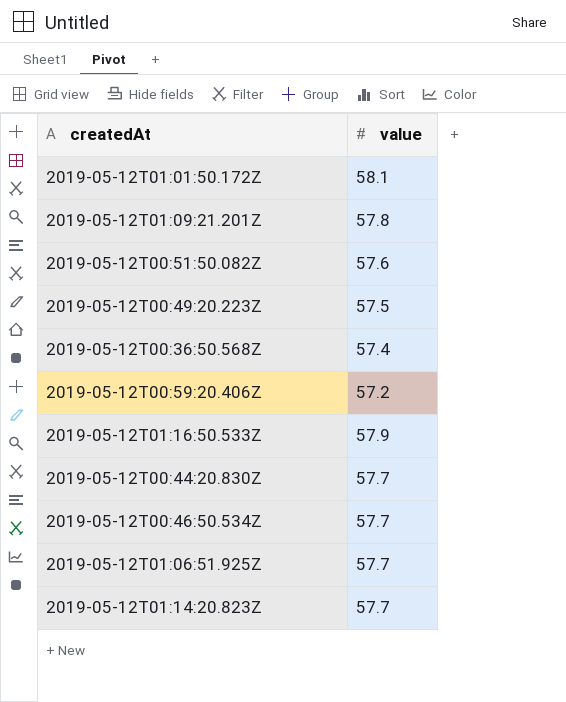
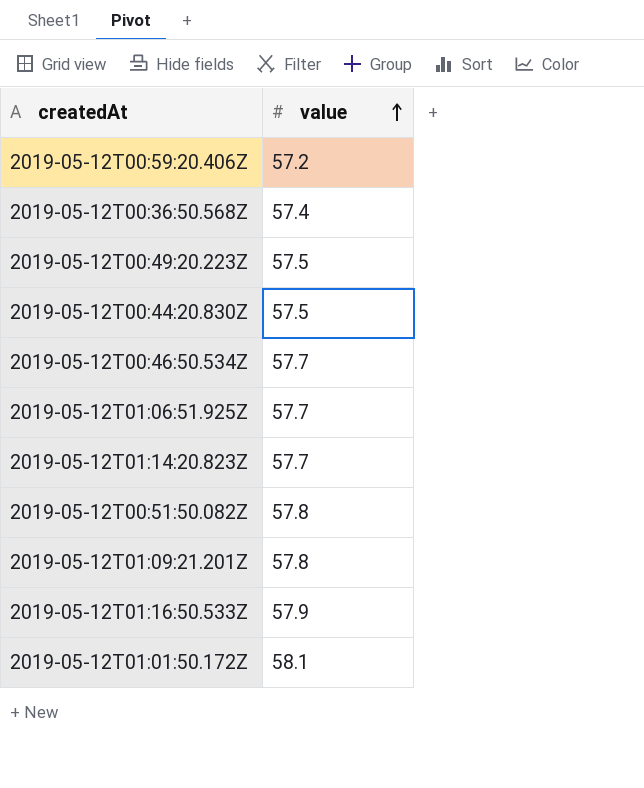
row order: none -> value ascending
2019-05-12T00:44:20.830Z | value: 57.7 -> 57.5
2019-05-12T00:51:50.082Z | value: 57.6 -> 57.8

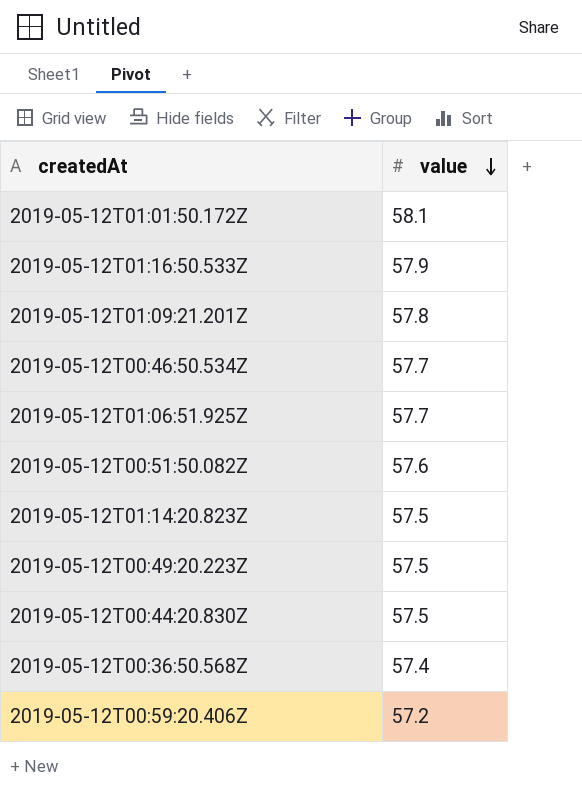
row order: value ascending -> value descending
2019-05-12T00:51:50.082Z | value: 57.8 -> 57.6
2019-05-12T01:14:20.823Z | value: 57.7 -> 57.5

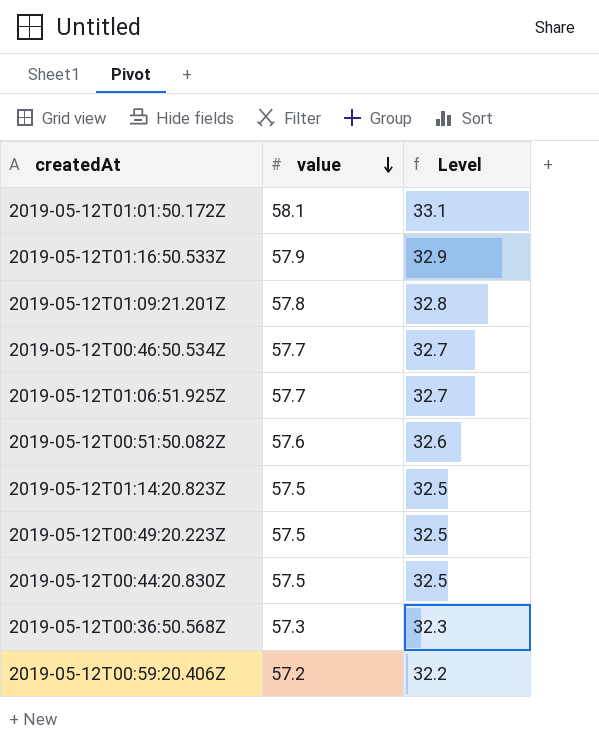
column Level | formula: none -> [value] - 25
2019-05-12T00:36:50.568Z | value: 57.4 -> 57.3

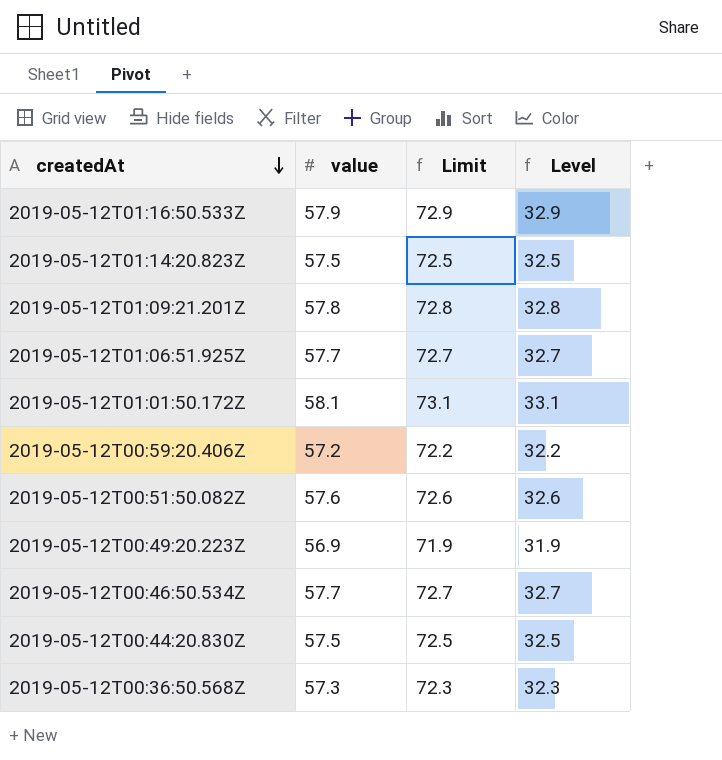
row order: value descending -> createdAt descending
column Limit | formula: none -> [value] + 15
2019-05-12T00:49:20.223Z | value: 57.5 -> 56.9
2019-05-12T00:49:20.223Z | Level: 32.5 -> 31.9

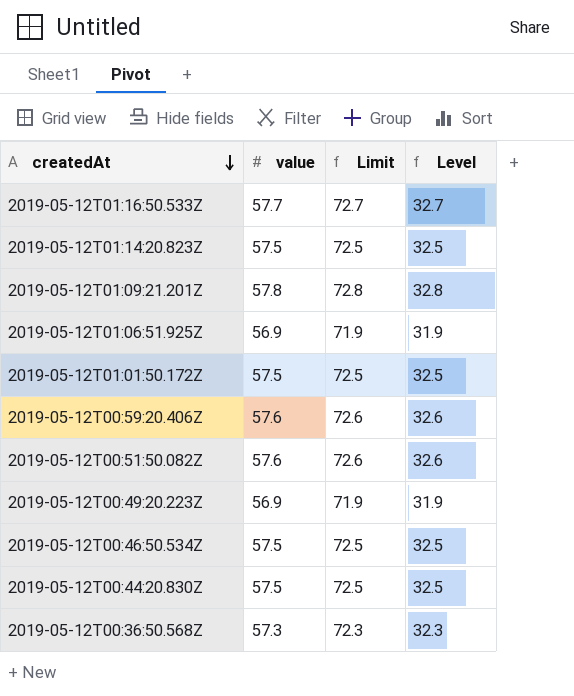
2019-05-12T01:16:50.533Z | value: 57.9 -> 57.7
2019-05-12T01:16:50.533Z | Limit: 72.9 -> 72.7
2019-05-12T01:16:50.533Z | Level: 32.9 -> 32.7
2019-05-12T01:06:51.925Z | value: 57.7 -> 56.9
2019-05-12T01:06:51.925Z | Limit: 72.7 -> 71.9
2019-05-12T01:06:51.925Z | Level: 32.7 -> 31.9
2019-05-12T01:01:50.172Z | value: 58.1 -> 57.5
2019-05-12T01:01:50.172Z | Limit: 73.1 -> 72.5
2019-05-12T01:01:50.172Z | Level: 33.1 -> 32.5
2019-05-12T00:59:20.406Z | value: 57.2 -> 57.6
2019-05-12T00:59:20.406Z | Limit: 72.2 -> 72.6
2019-05-12T00:59:20.406Z | Level: 32.2 -> 32.6
2019-05-12T00:46:50.534Z | value: 57.7 -> 57.5
2019-05-12T00:46:50.534Z | Limit: 72.7 -> 72.5
2019-05-12T00:46:50.534Z | Level: 32.7 -> 32.5

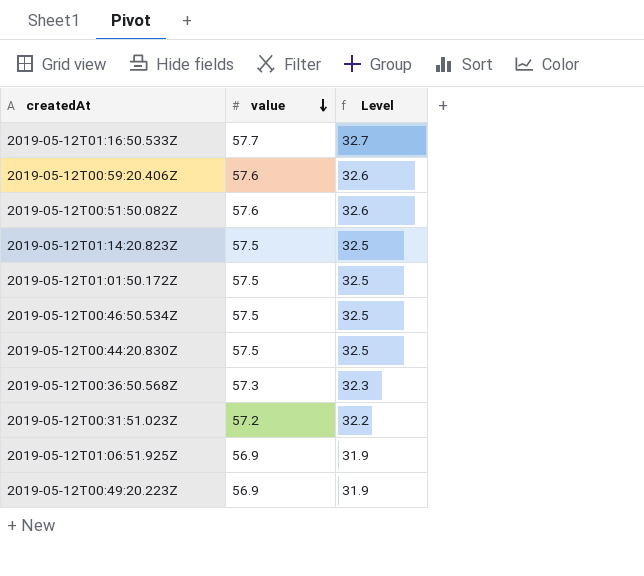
row order: createdAt descending -> value descending
column Limit | formula: [value] + 15 -> none
row 2019-05-12T01:09:21.201Z: 57.8 | 72.8 | 32.8 -> none
row 2019-05-12T00:31:51.023Z: none -> 57.2 | 32.2

